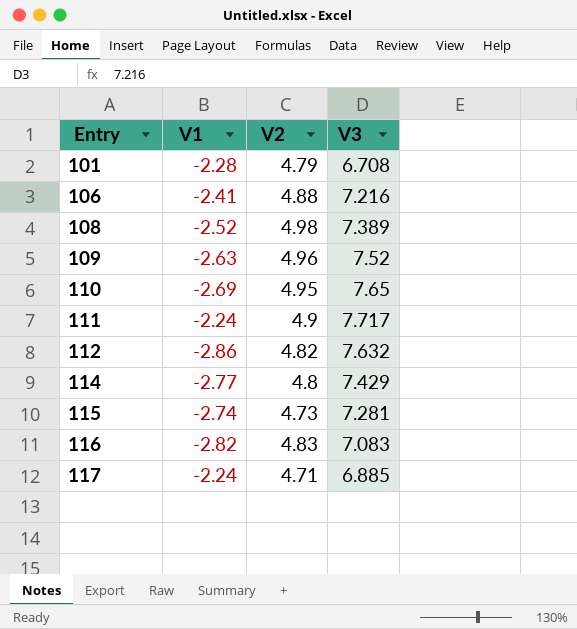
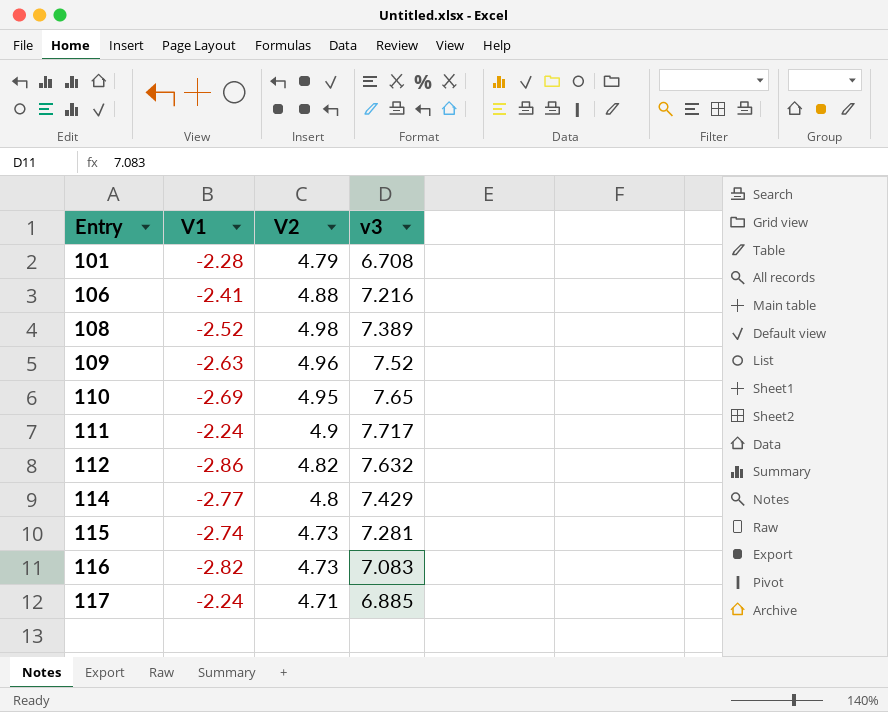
column name: V3 -> v3
116 | V2: 4.83 -> 4.73

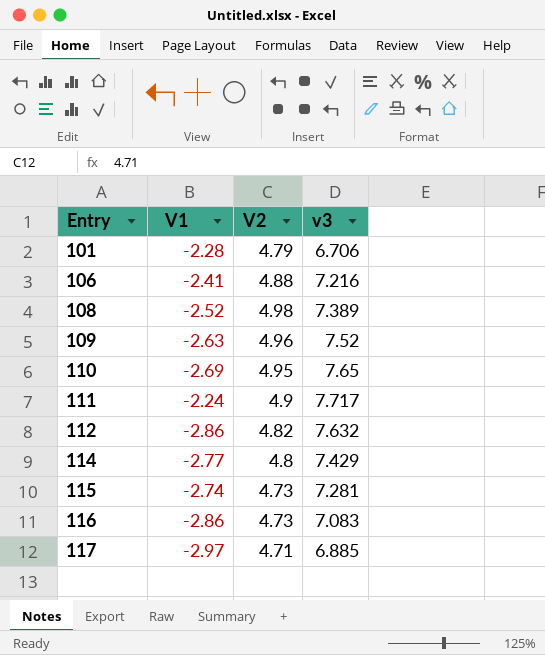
101 | v3: 6.708 -> 6.706
116 | V1: -2.82 -> -2.86
117 | V1: -2.24 -> -2.97

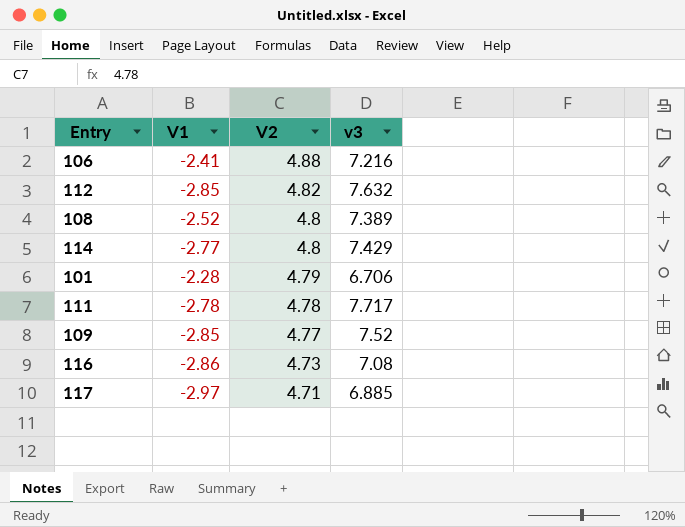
row order: Entry ascending -> V2 descending
row 110: -2.69 | 4.95 | 7.65 -> none
row 115: -2.74 | 4.73 | 7.281 -> none
112 | V1: -2.86 -> -2.85
108 | V2: 4.98 -> 4.8
111 | V1: -2.24 -> -2.78
111 | V2: 4.9 -> 4.78
109 | V1: -2.63 -> -2.85
109 | V2: 4.96 -> 4.77
116 | v3: 7.083 -> 7.08

